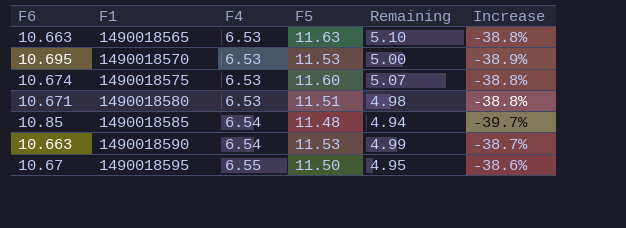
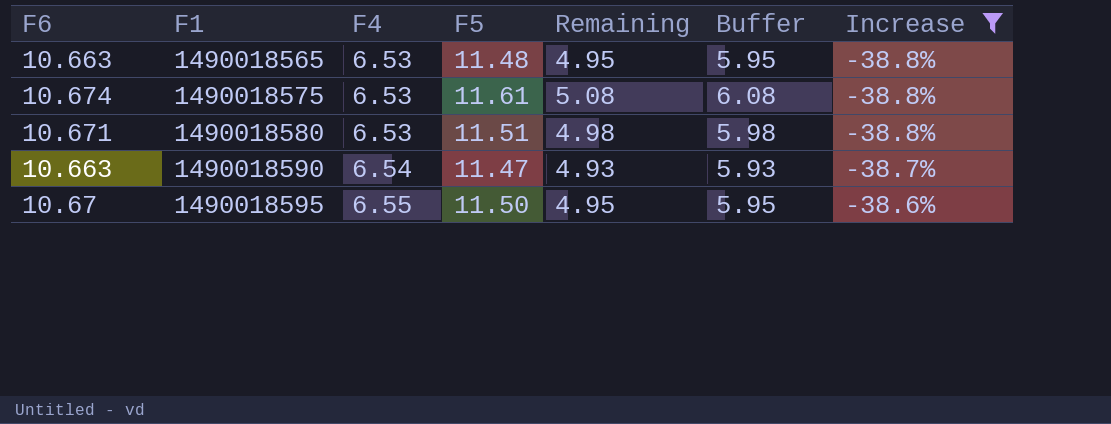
filter: none -> Increase >= -38.8%
column Buffer | formula: none -> [Remaining] + 1
1490018565 | F5: 11.63 -> 11.48
1490018565 | Remaining: 5.10 -> 4.95
1490018575 | F5: 11.60 -> 11.61
1490018575 | Remaining: 5.07 -> 5.08
1490018590 | F5: 11.53 -> 11.47
1490018590 | Remaining: 4.99 -> 4.93

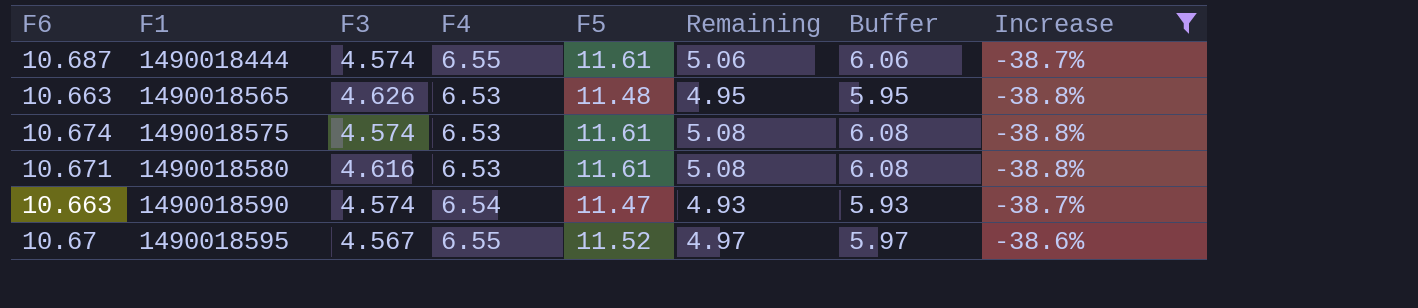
column F3 | position: none -> 3
row 1490018444: none -> 10.687 | 4.574 | 6.55 | 11.61 | 5.06 | 6.06 | -38.7%
1490018580 | F5: 11.51 -> 11.61
1490018580 | Remaining: 4.98 -> 5.08
1490018580 | Buffer: 5.98 -> 6.08
1490018595 | F5: 11.50 -> 11.52
1490018595 | Remaining: 4.95 -> 4.97
1490018595 | Buffer: 5.95 -> 5.97

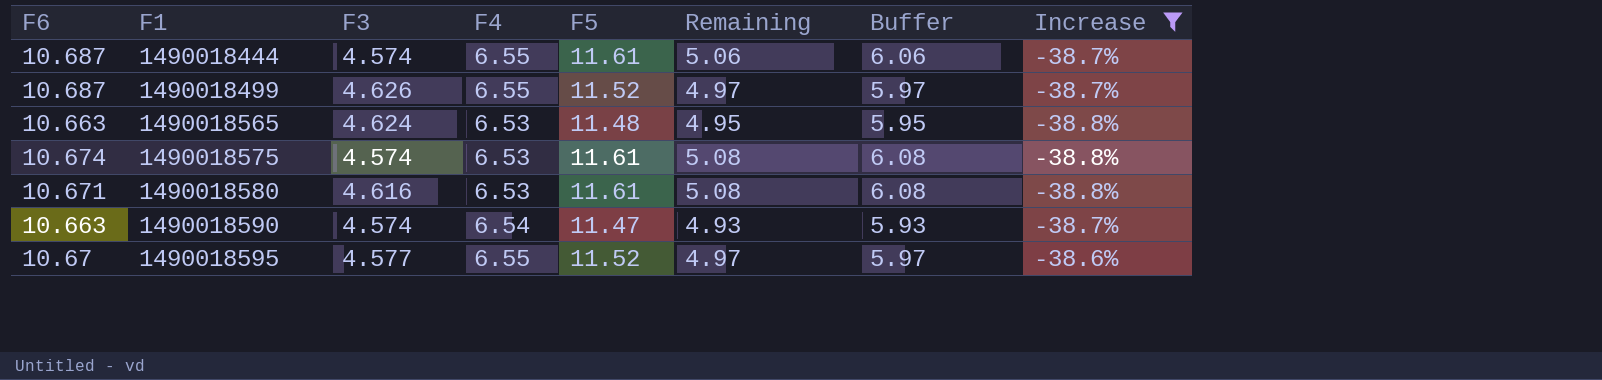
row 1490018499: none -> 10.687 | 4.626 | 6.55 | 11.52 | 4.97 | 5.97 | -38.7%
1490018565 | F3: 4.626 -> 4.624
1490018595 | F3: 4.567 -> 4.577

